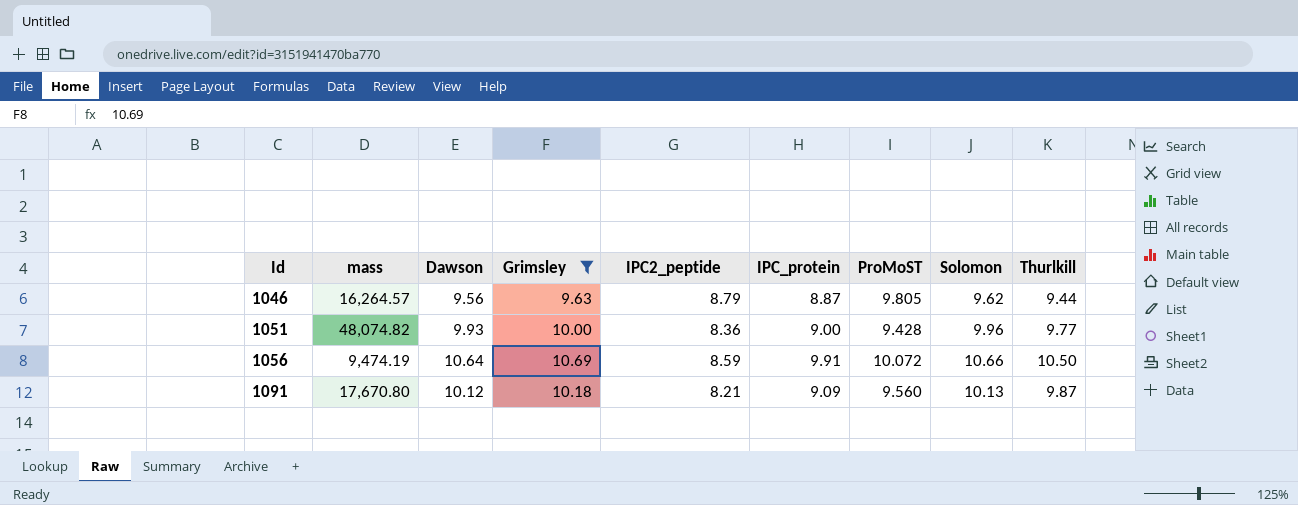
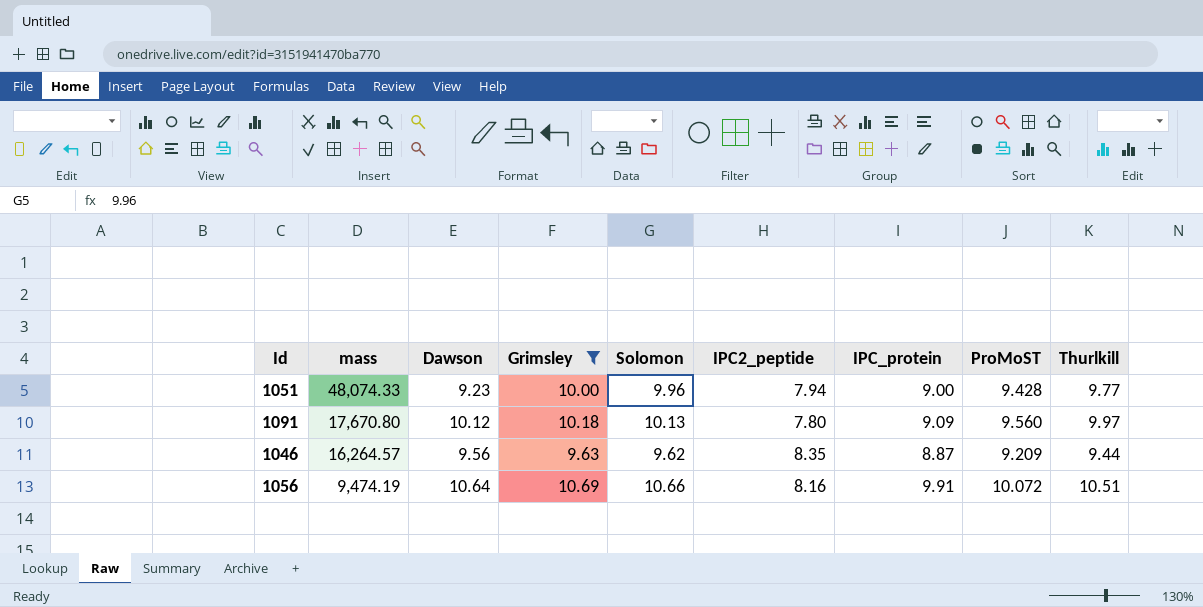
row order: Id ascending -> mass descending
column Solomon | position: 8 -> 5
1051 | mass: 48,074.82 -> 48,074.33
1051 | Dawson: 9.93 -> 9.23
1051 | IPC2_peptide: 8.36 -> 7.94
1091 | IPC2_peptide: 8.21 -> 7.80
1091 | Thurlkill: 9.87 -> 9.97
1046 | IPC2_peptide: 8.79 -> 8.35
1046 | ProMoST: 9.805 -> 9.209
1056 | IPC2_peptide: 8.59 -> 8.16
1056 | Thurlkill: 10.50 -> 10.51

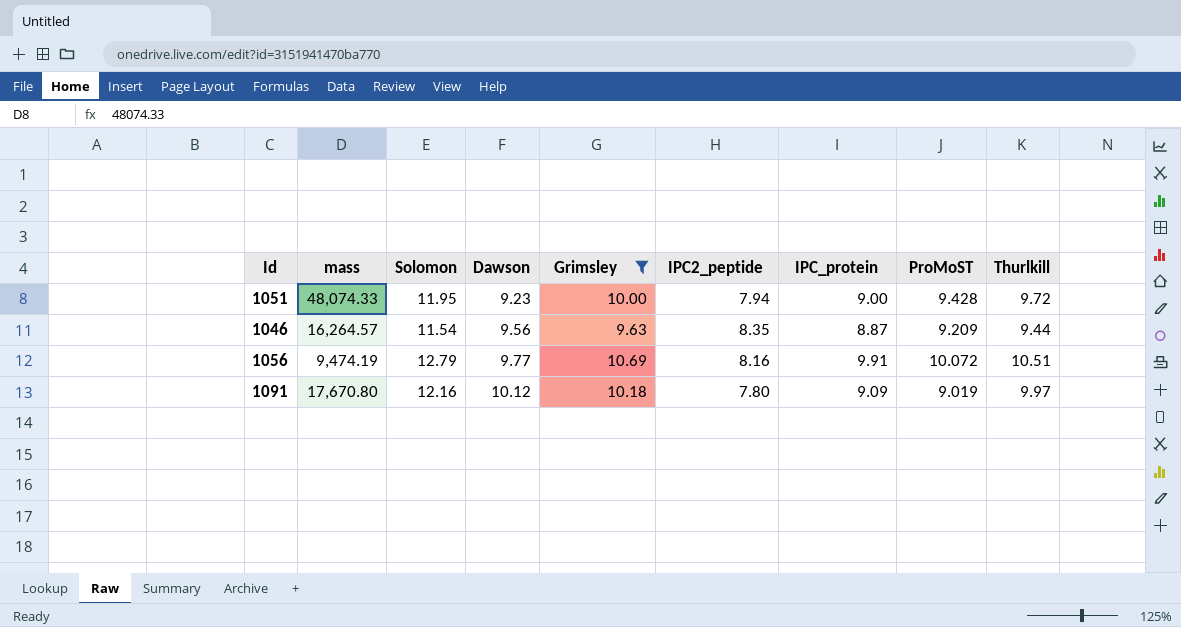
row order: mass descending -> Dawson ascending
column Solomon | position: 5 -> 3
1051 | Solomon: 9.96 -> 11.95
1051 | Thurlkill: 9.77 -> 9.72
1046 | Solomon: 9.62 -> 11.54
1056 | Solomon: 10.66 -> 12.79
1056 | Dawson: 10.64 -> 9.77
1091 | Solomon: 10.13 -> 12.16
1091 | ProMoST: 9.560 -> 9.019

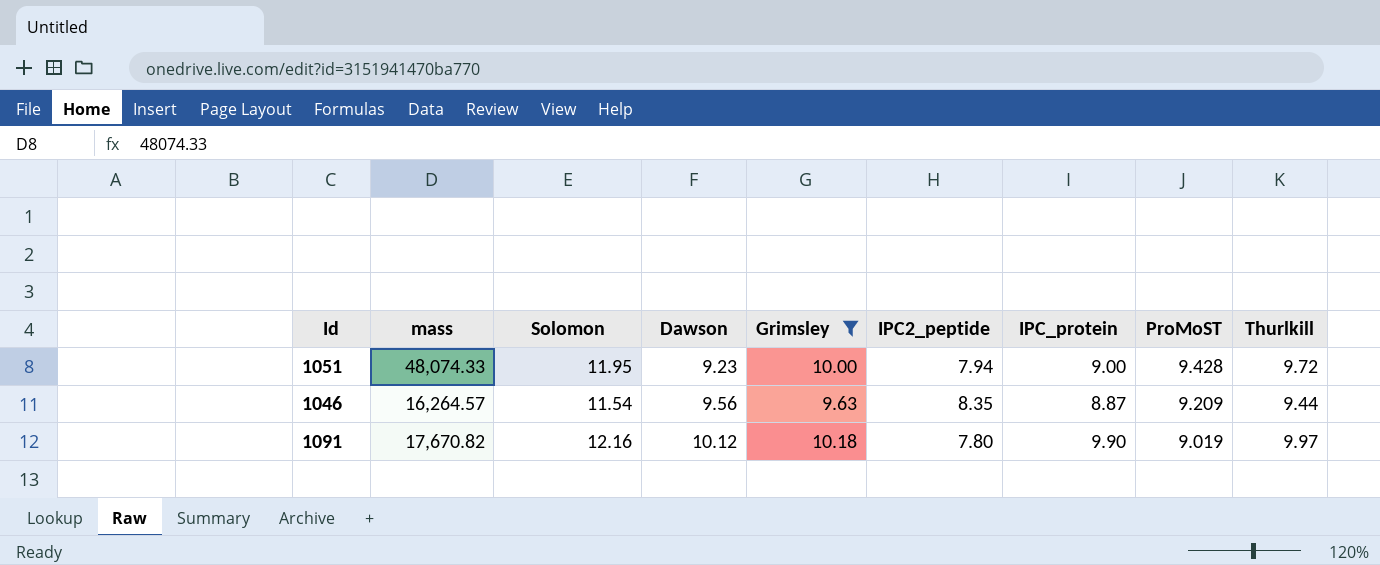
row 1056: 9,474.19 | 12.79 | 9.77 | 10.69 | 8.16 | 9.91 | 10.072 | 10.51 -> none
1091 | mass: 17,670.80 -> 17,670.82
1091 | IPC_protein: 9.09 -> 9.90

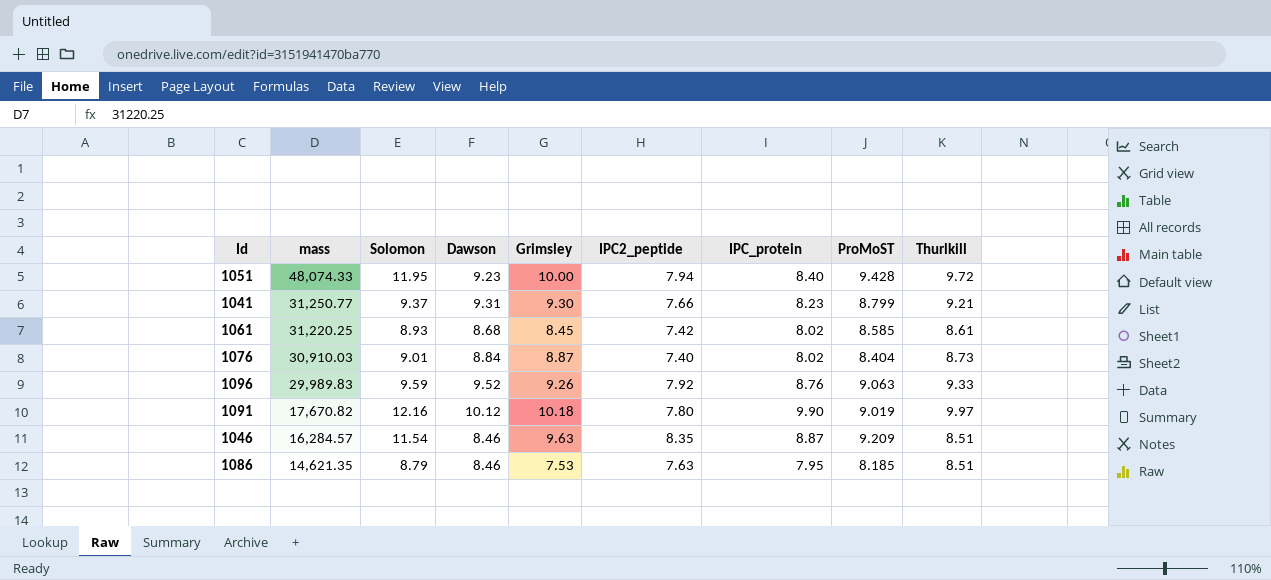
filter: Grimsley >= 9.63 -> none
row order: Dawson ascending -> mass descending
1051 | IPC_protein: 9.00 -> 8.40
1046 | mass: 16,264.57 -> 16,284.57
1046 | Dawson: 9.56 -> 8.46
1046 | Thurlkill: 9.44 -> 8.51

